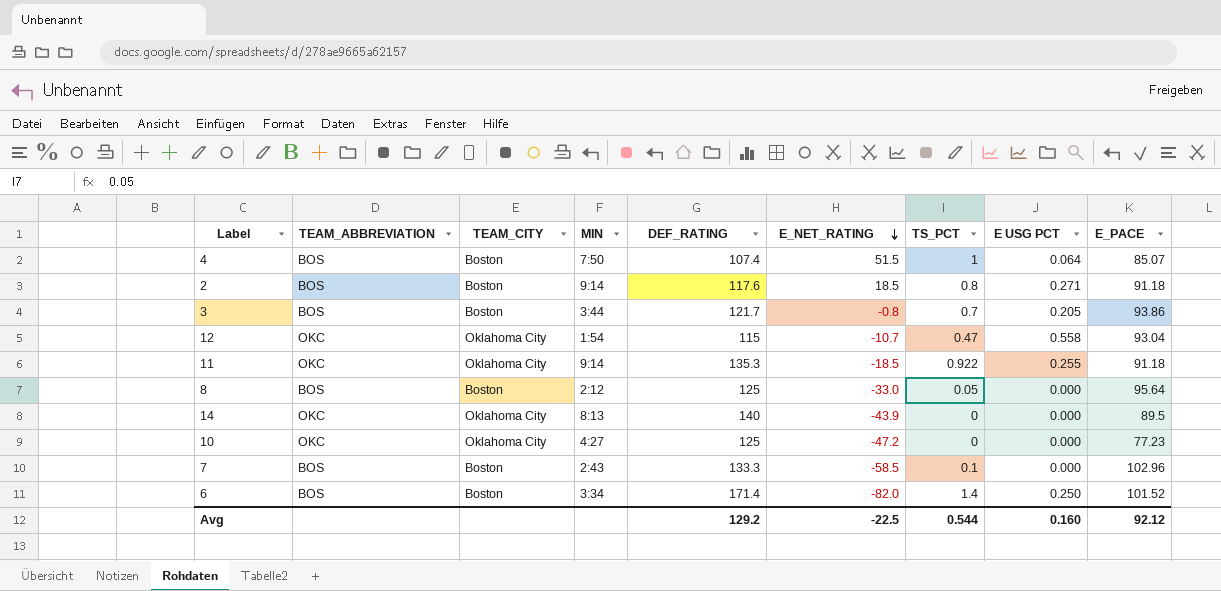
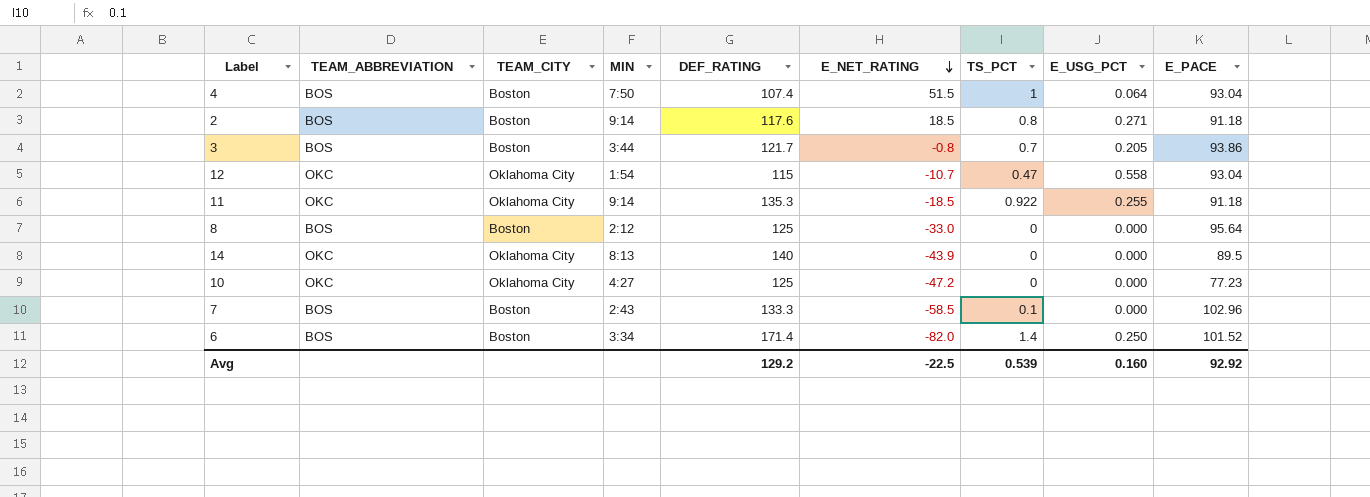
column name: E USG PCT -> E_USG_PCT
4 | E_PACE: 85.07 -> 93.04
8 | TS_PCT: 0.05 -> 0
Avg | TS_PCT: 0.544 -> 0.539
Avg | E_PACE: 92.12 -> 92.92

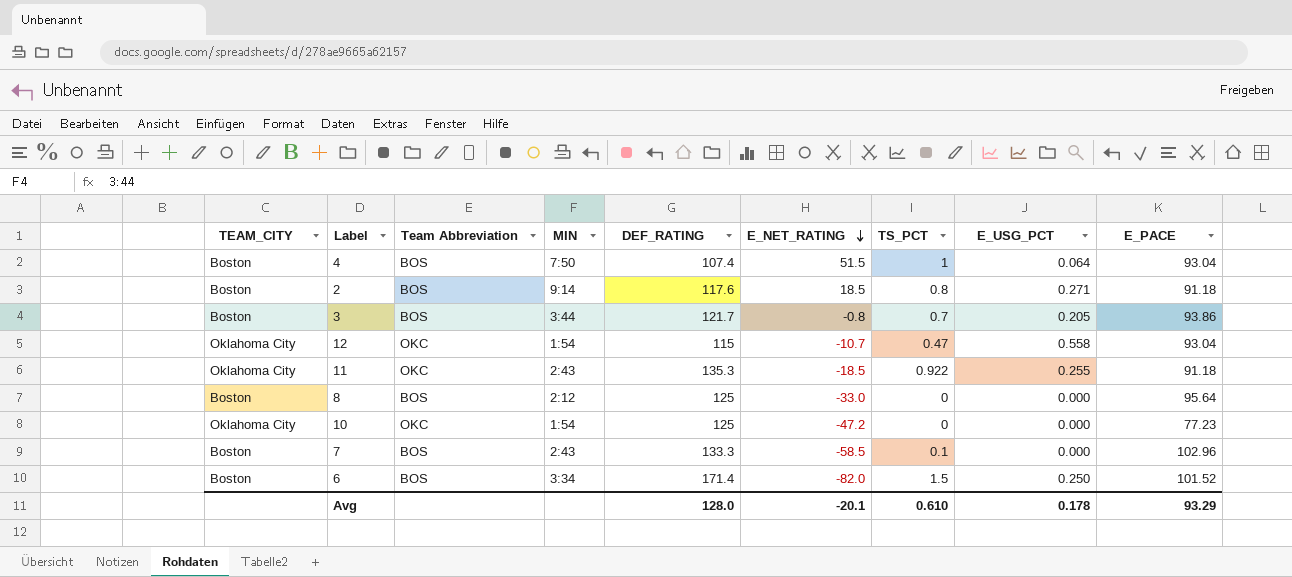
column TEAM_CITY | position: 3 -> 1
column name: TEAM_ABBREVIATION -> Team Abbreviation
row 14: OKC | Oklahoma City | 8:13 | 140 | -43.9 | 0 | 0.000 | 89.5 -> none
11 | MIN: 9:14 -> 2:43
10 | MIN: 4:27 -> 1:54
6 | TS_PCT: 1.4 -> 1.5
Avg | DEF_RATING: 129.2 -> 128.0
Avg | E_NET_RATING: -22.5 -> -20.1
Avg | TS_PCT: 0.539 -> 0.610
Avg | E_USG_PCT: 0.160 -> 0.178
Avg | E_PACE: 92.92 -> 93.29

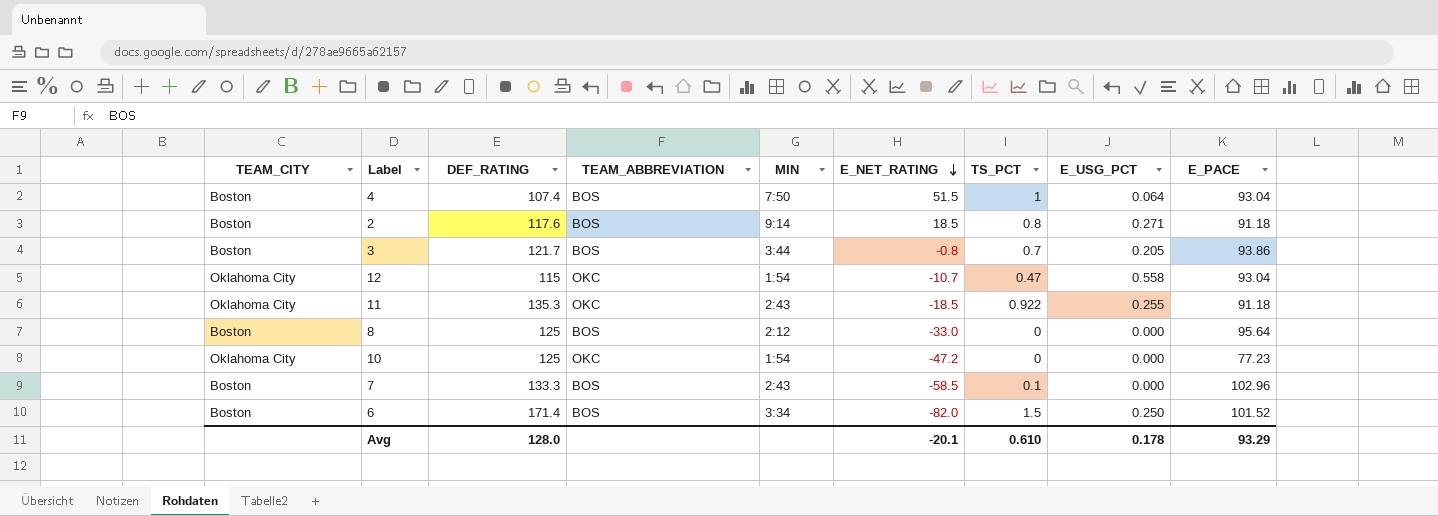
column DEF_RATING | position: 5 -> 3
column name: Team Abbreviation -> TEAM_ABBREVIATION

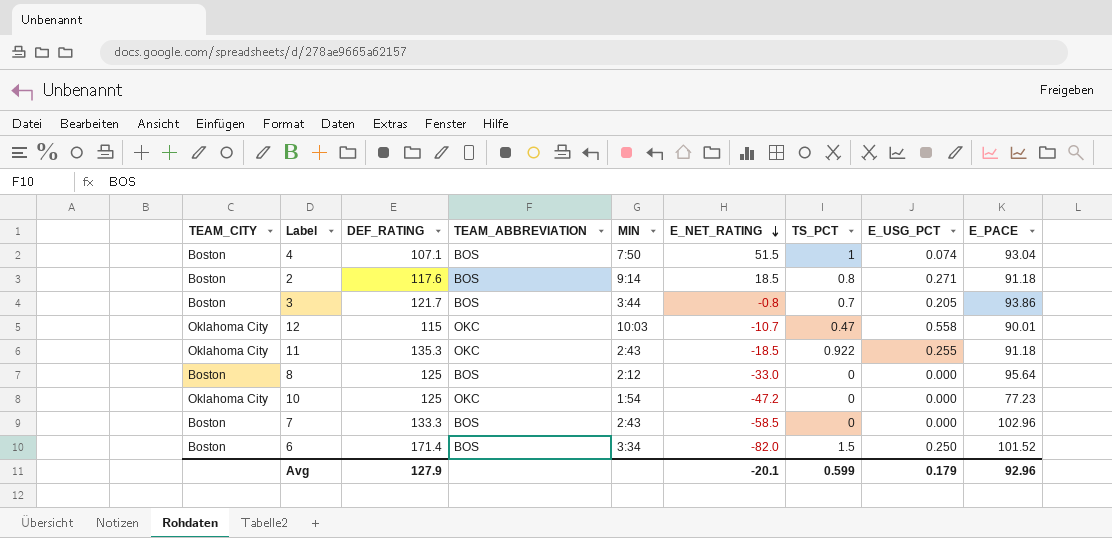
4 | DEF_RATING: 107.4 -> 107.1
4 | E_USG_PCT: 0.064 -> 0.074
12 | MIN: 1:54 -> 10:03
12 | E_PACE: 93.04 -> 90.01
7 | TS_PCT: 0.1 -> 0
Avg | DEF_RATING: 128.0 -> 127.9
Avg | TS_PCT: 0.610 -> 0.599
Avg | E_USG_PCT: 0.178 -> 0.179
Avg | E_PACE: 93.29 -> 92.96

